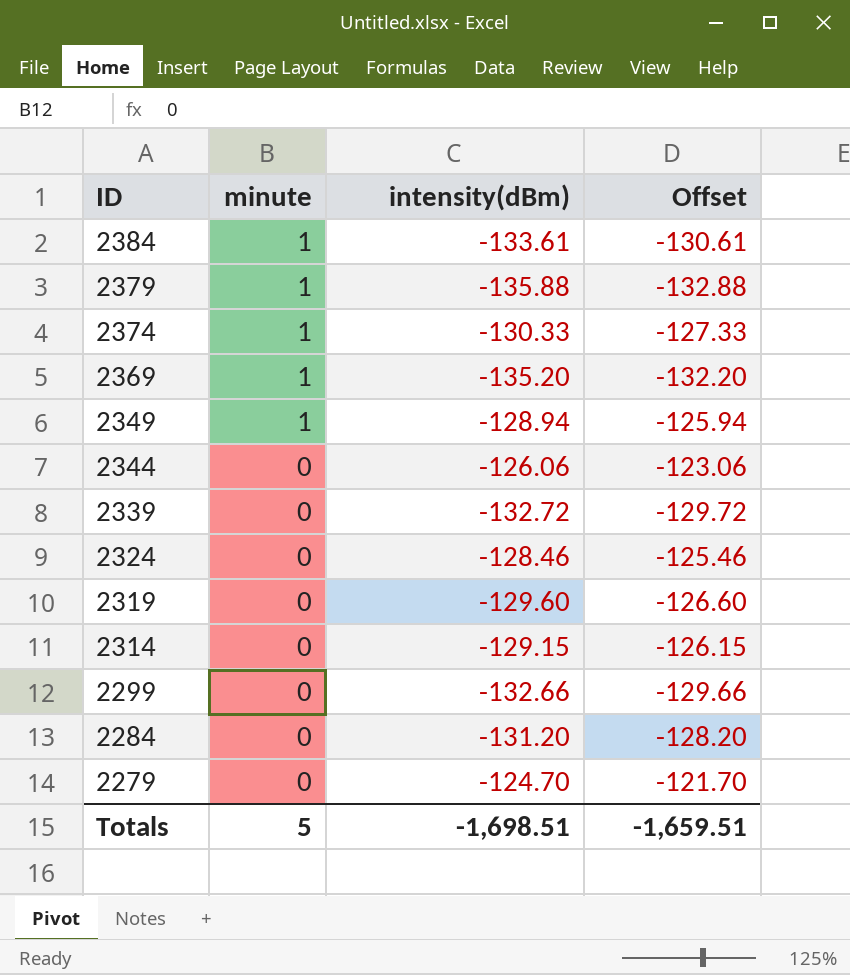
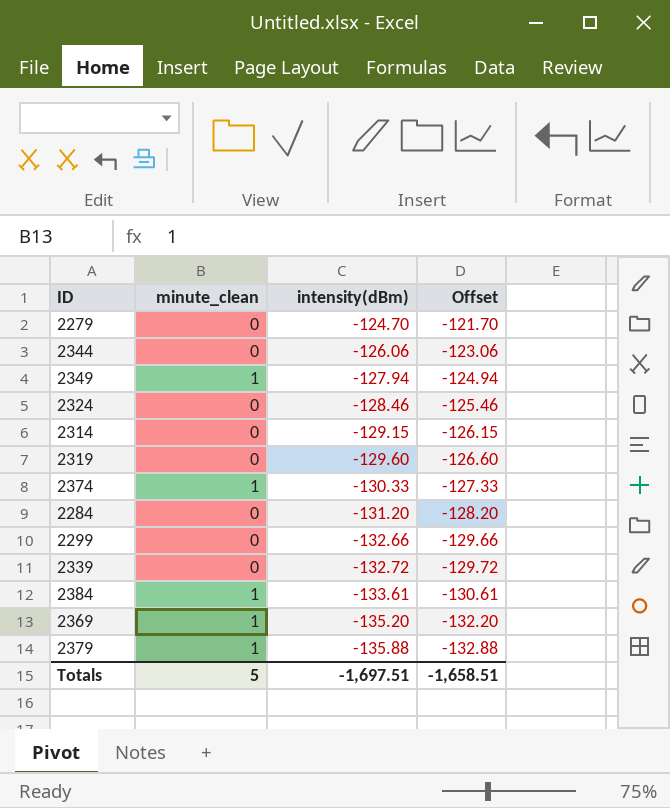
row order: ID descending -> intensity(dBm) descending
column name: minute -> minute_clean
2349 | intensity(dBm): -128.94 -> -127.94
2349 | Offset: -125.94 -> -124.94
Totals | intensity(dBm): -1,698.51 -> -1,697.51
Totals | Offset: -1,659.51 -> -1,658.51

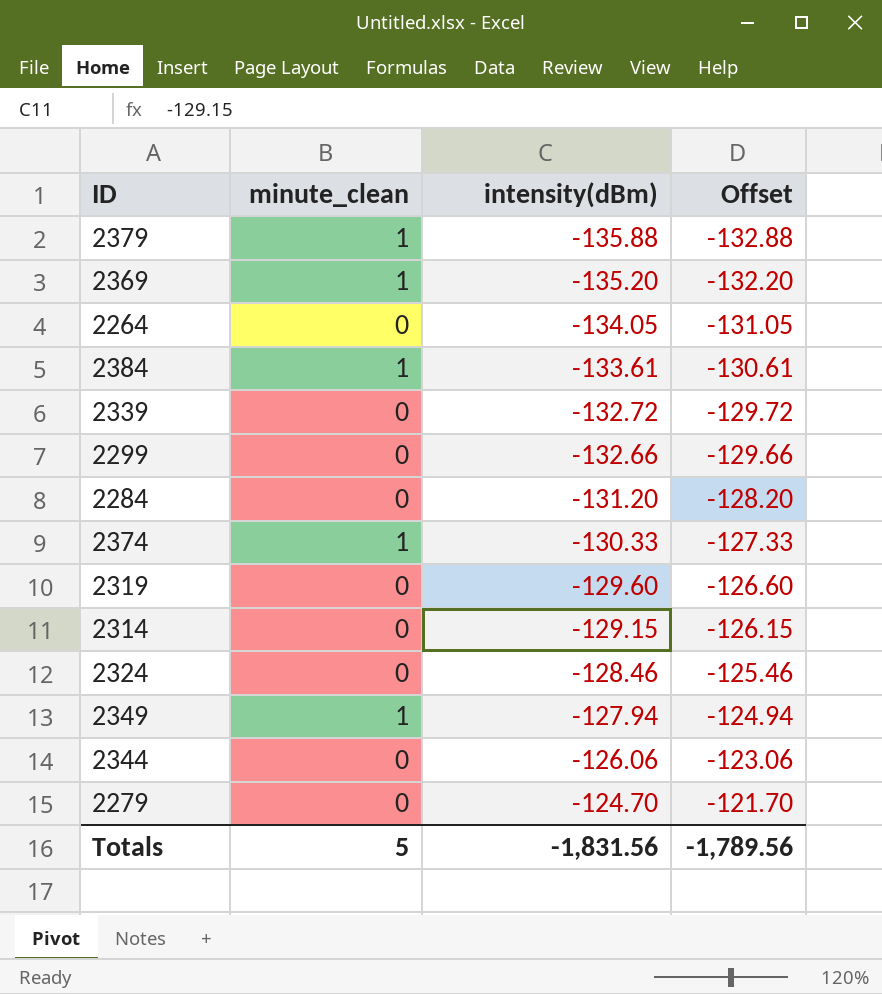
row order: intensity(dBm) descending -> intensity(dBm) ascending
row 2264: none -> 0 | -134.05 | -131.05
Totals | intensity(dBm): -1,697.51 -> -1,831.56
Totals | Offset: -1,658.51 -> -1,789.56

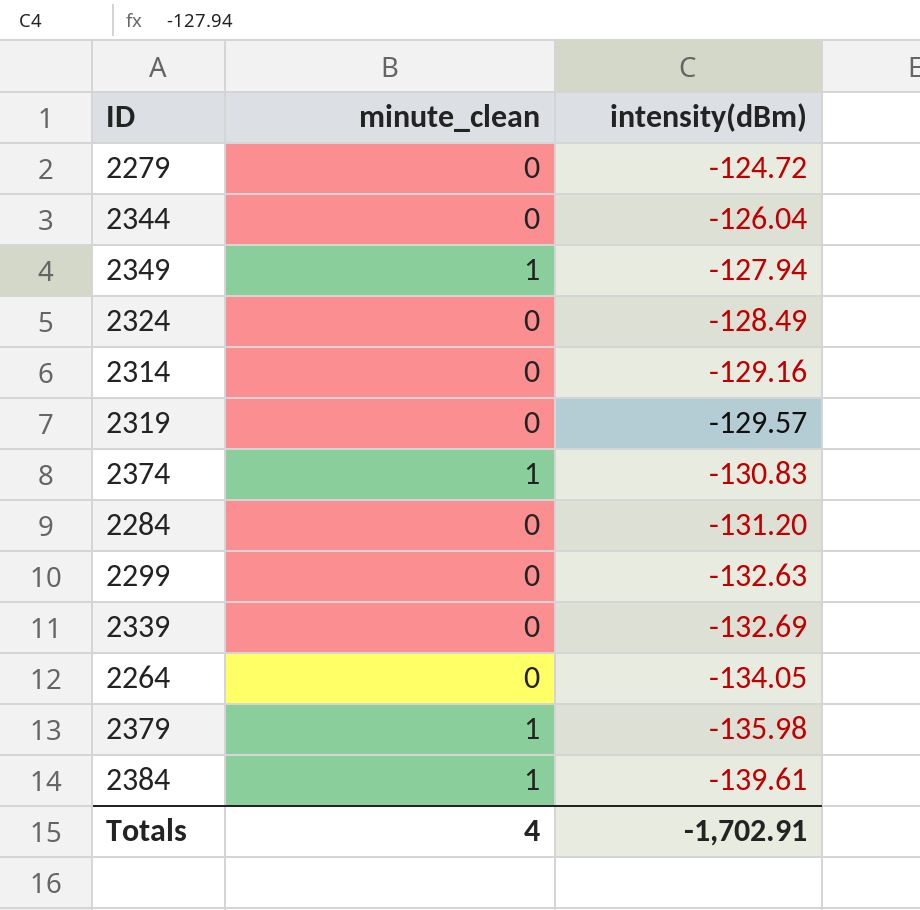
row order: intensity(dBm) ascending -> intensity(dBm) descending
column Offset | formula: [intensity(dBm)] + 3 -> none
row 2369: 1 | -135.20 | -132.20 -> none
2279 | intensity(dBm): -124.70 -> -124.72
2344 | intensity(dBm): -126.06 -> -126.04
2324 | intensity(dBm): -128.46 -> -128.49
2314 | intensity(dBm): -129.15 -> -129.16
2319 | intensity(dBm): -129.60 -> -129.57
2374 | intensity(dBm): -130.33 -> -130.83
2299 | intensity(dBm): -132.66 -> -132.63
2339 | intensity(dBm): -132.72 -> -132.69
2379 | intensity(dBm): -135.88 -> -135.98
2384 | intensity(dBm): -133.61 -> -139.61
Totals | minute_clean: 5 -> 4
Totals | intensity(dBm): -1,831.56 -> -1,702.91

